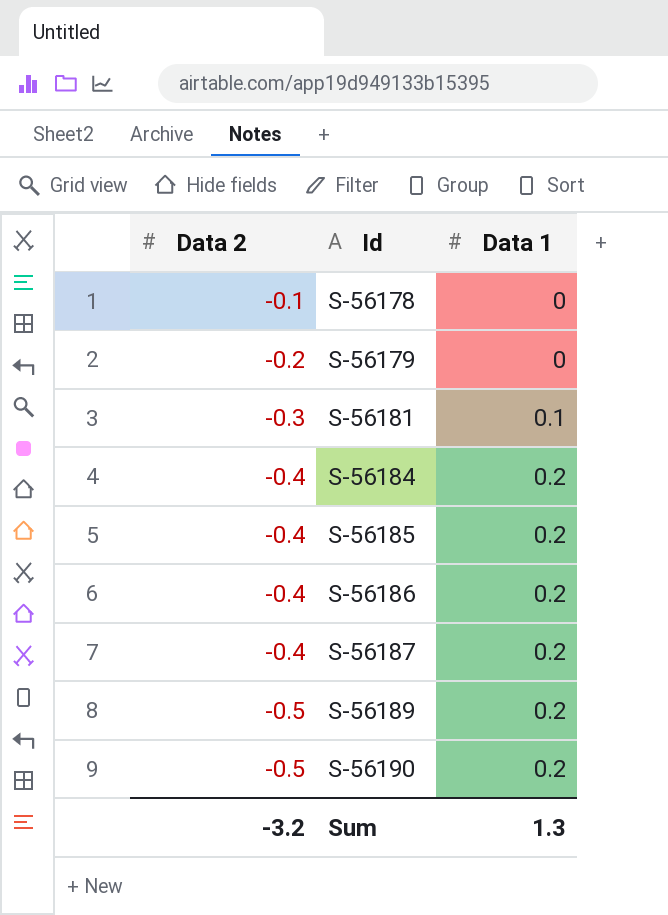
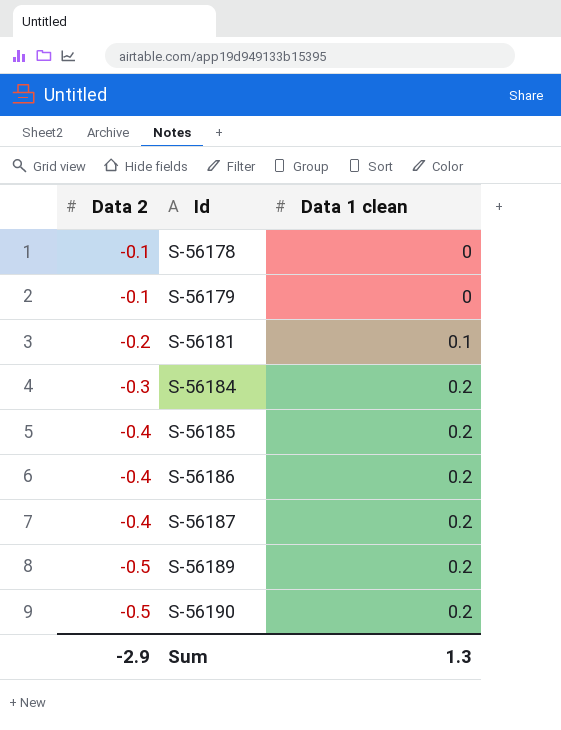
column name: Data 1 -> Data 1 clean
S-56179 | Data 2: -0.2 -> -0.1
S-56181 | Data 2: -0.3 -> -0.2
S-56184 | Data 2: -0.4 -> -0.3
Sum | Data 2: -3.2 -> -2.9

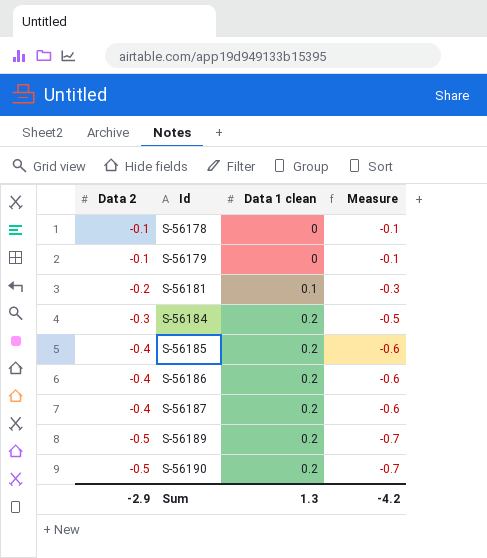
column Measure | formula: none -> [Data 2] - [Data 1 clean]

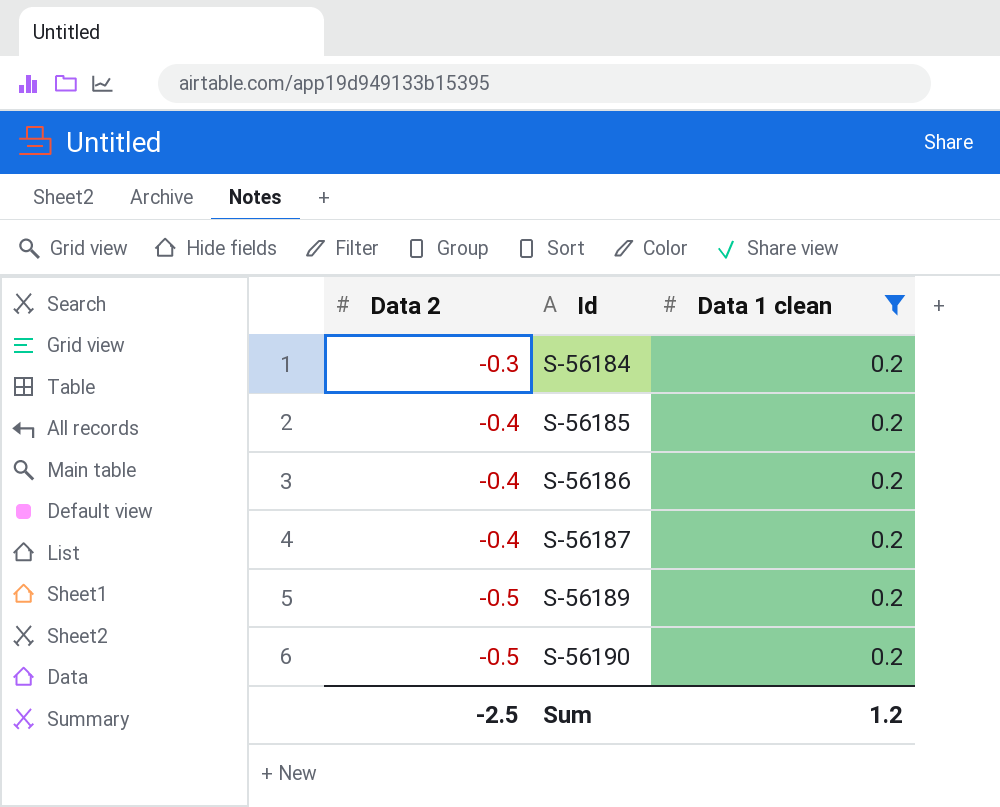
filter: none -> Data 1 clean = 0.2
column Measure | formula: [Data 2] - [Data 1 clean] -> none
Sum | Data 2: -2.9 -> -2.5
Sum | Data 1 clean: 1.3 -> 1.2

